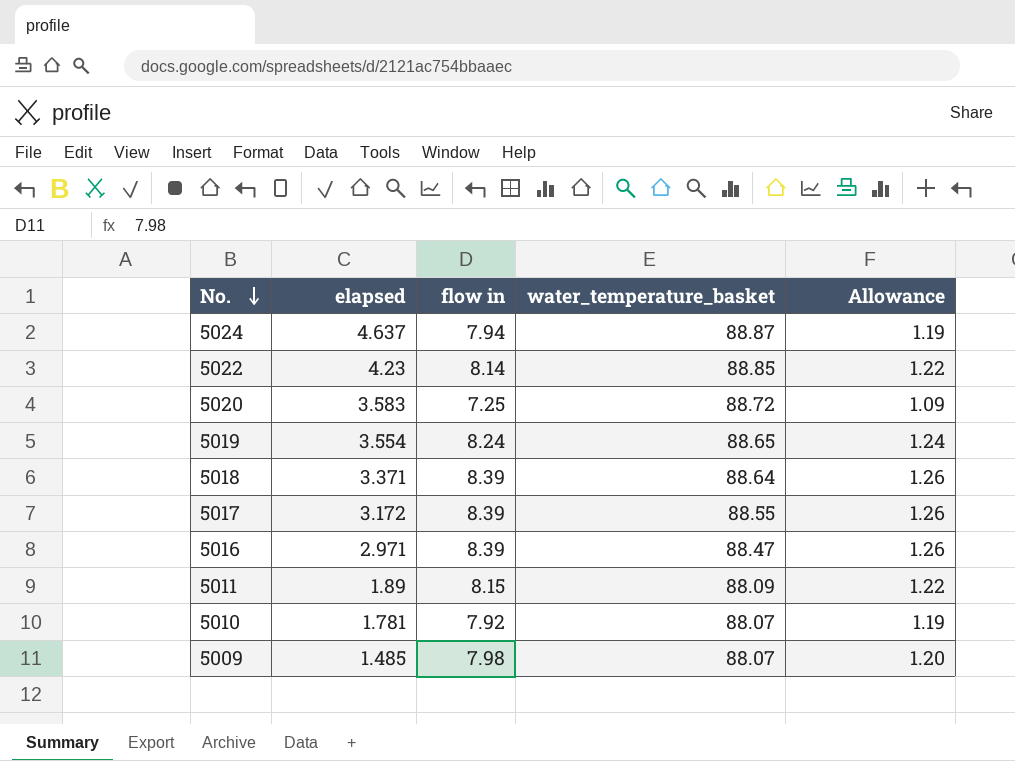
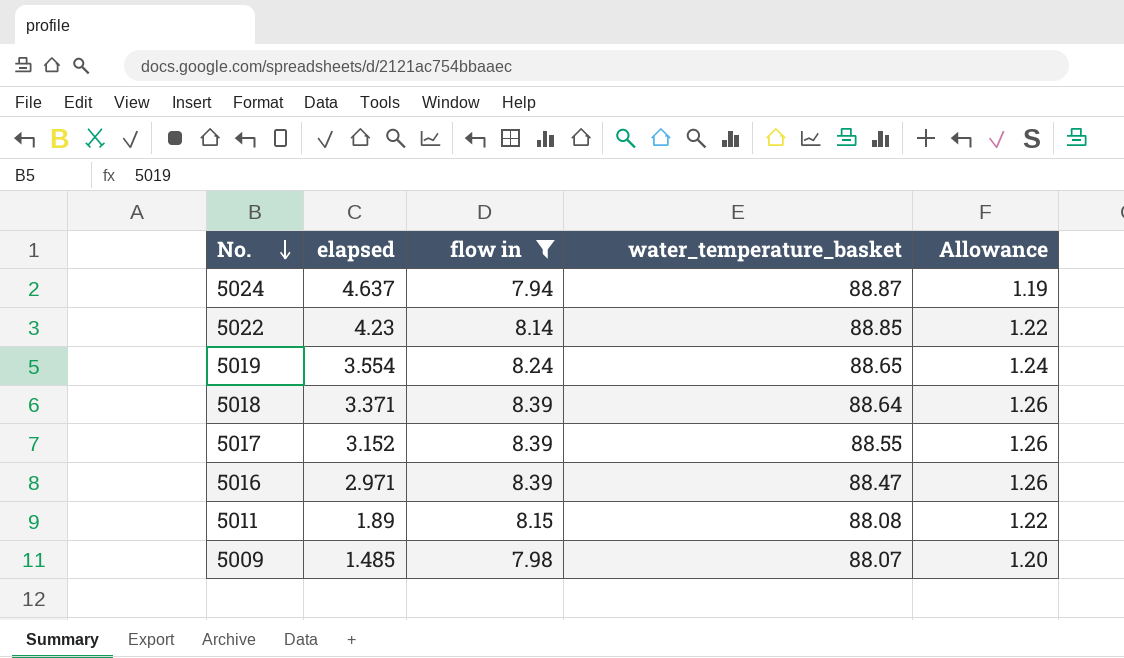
filter: none -> flow in >= 7.94
5017 | elapsed: 3.172 -> 3.152
5011 | water_temperature_basket: 88.09 -> 88.08

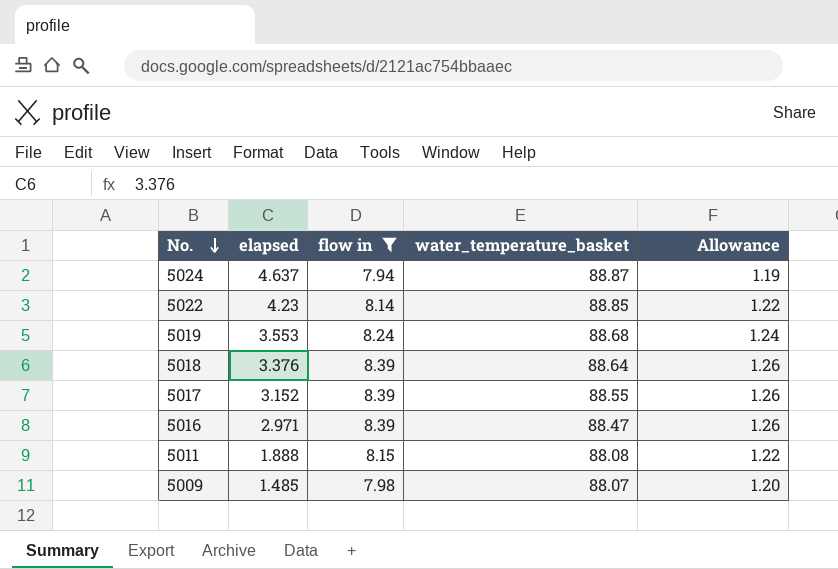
5019 | elapsed: 3.554 -> 3.553
5019 | water_temperature_basket: 88.65 -> 88.68
5018 | elapsed: 3.371 -> 3.376
5011 | elapsed: 1.89 -> 1.888

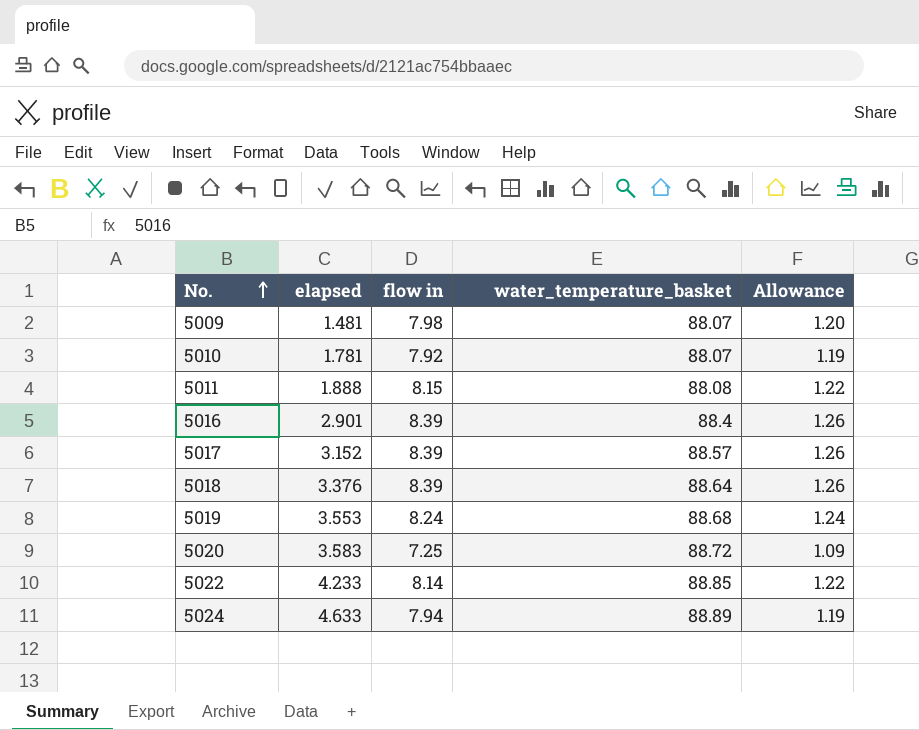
filter: flow in >= 7.94 -> none
row order: No. descending -> No. ascending
5009 | elapsed: 1.485 -> 1.481
5016 | elapsed: 2.971 -> 2.901
5016 | water_temperature_basket: 88.47 -> 88.4
5017 | water_temperature_basket: 88.55 -> 88.57
5022 | elapsed: 4.23 -> 4.233
5024 | elapsed: 4.637 -> 4.633
5024 | water_temperature_basket: 88.87 -> 88.89

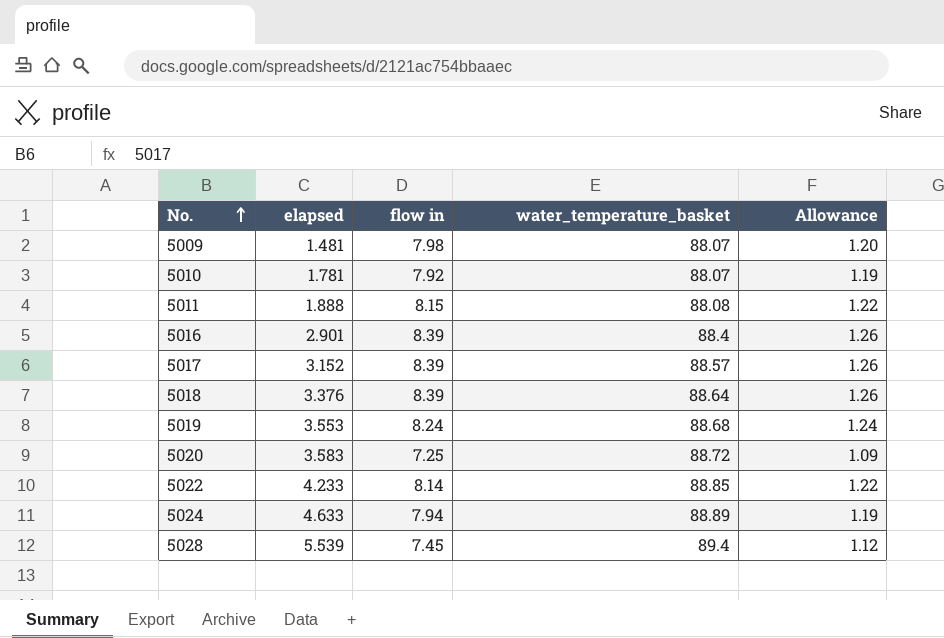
row 5028: none -> 5.539 | 7.45 | 89.4 | 1.12

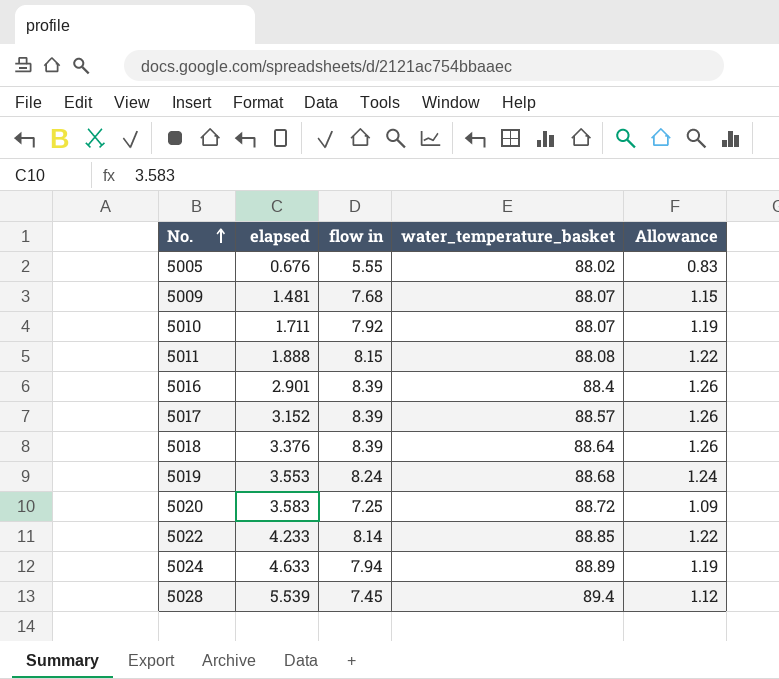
row 5005: none -> 0.676 | 5.55 | 88.02 | 0.83
5009 | flow in: 7.98 -> 7.68
5009 | Allowance: 1.20 -> 1.15
5010 | elapsed: 1.781 -> 1.711

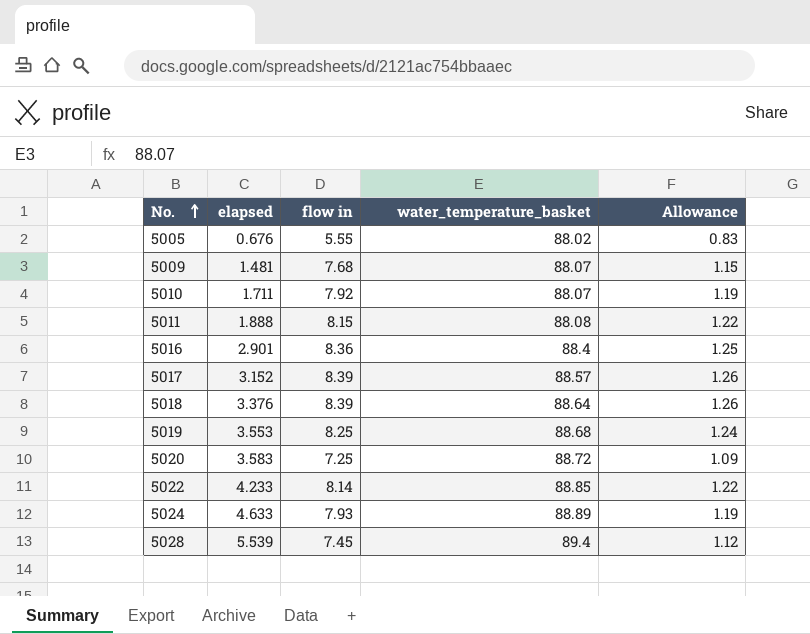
5016 | flow in: 8.39 -> 8.36
5016 | Allowance: 1.26 -> 1.25
5019 | flow in: 8.24 -> 8.25
5024 | flow in: 7.94 -> 7.93

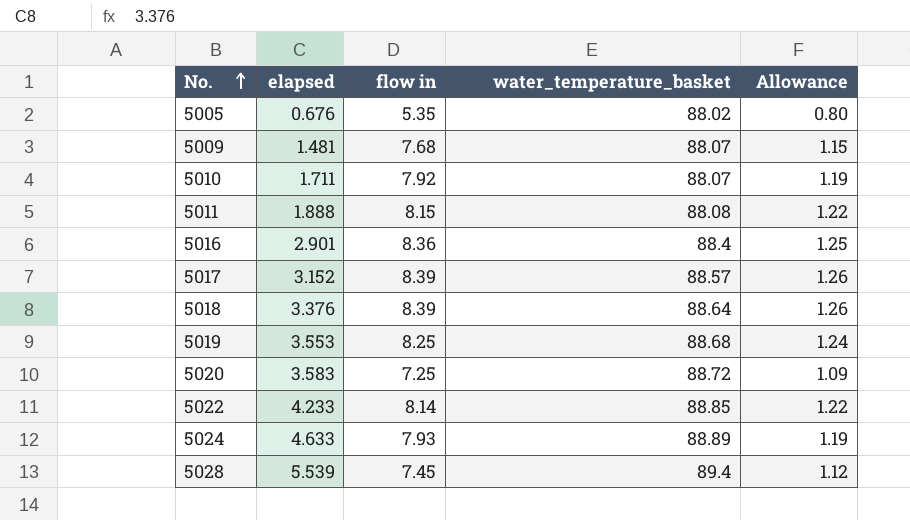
5005 | flow in: 5.55 -> 5.35
5005 | Allowance: 0.83 -> 0.80

